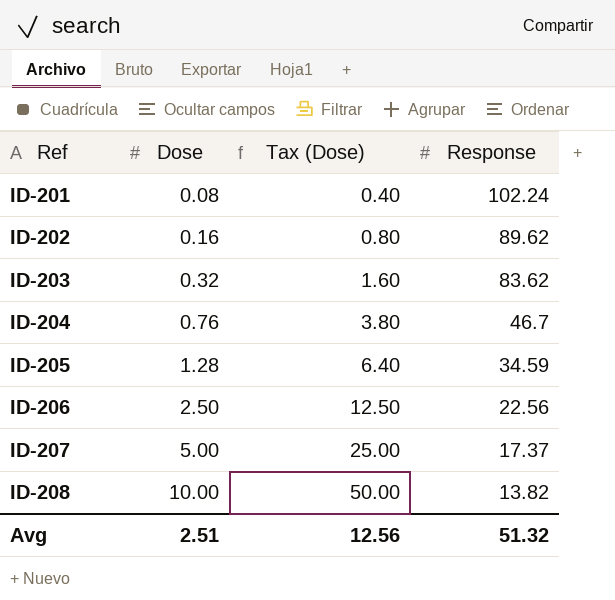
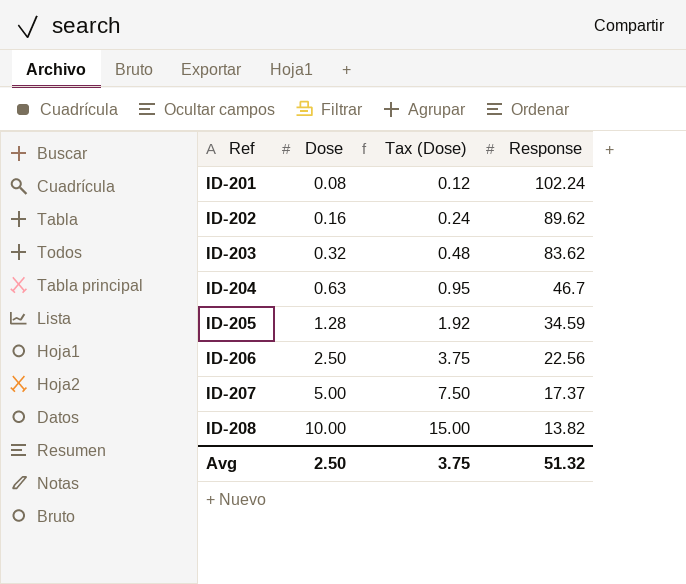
column Tax (Dose) | formula: [Dose] * 5 -> [Dose] * 1.5
ID-204 | Dose: 0.76 -> 0.63
Avg | Dose: 2.51 -> 2.50
Avg | Tax (Dose): 12.56 -> 3.75

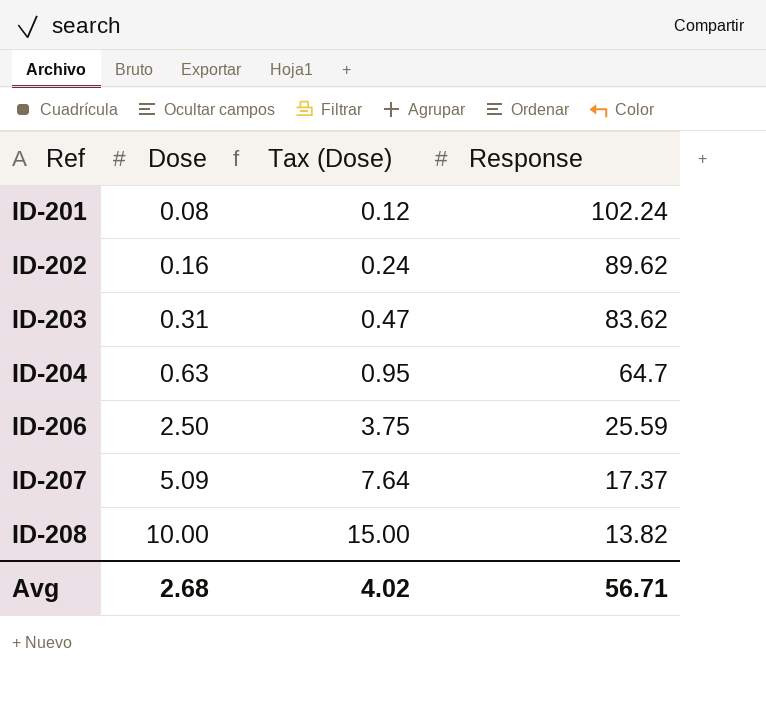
row ID-205: 1.28 | 1.92 | 34.59 -> none
ID-203 | Dose: 0.32 -> 0.31
ID-203 | Tax (Dose): 0.48 -> 0.47
ID-204 | Response: 46.7 -> 64.7
ID-206 | Response: 22.56 -> 25.59
ID-207 | Dose: 5.00 -> 5.09
ID-207 | Tax (Dose): 7.50 -> 7.64
Avg | Dose: 2.50 -> 2.68
Avg | Tax (Dose): 3.75 -> 4.02
Avg | Response: 51.32 -> 56.71

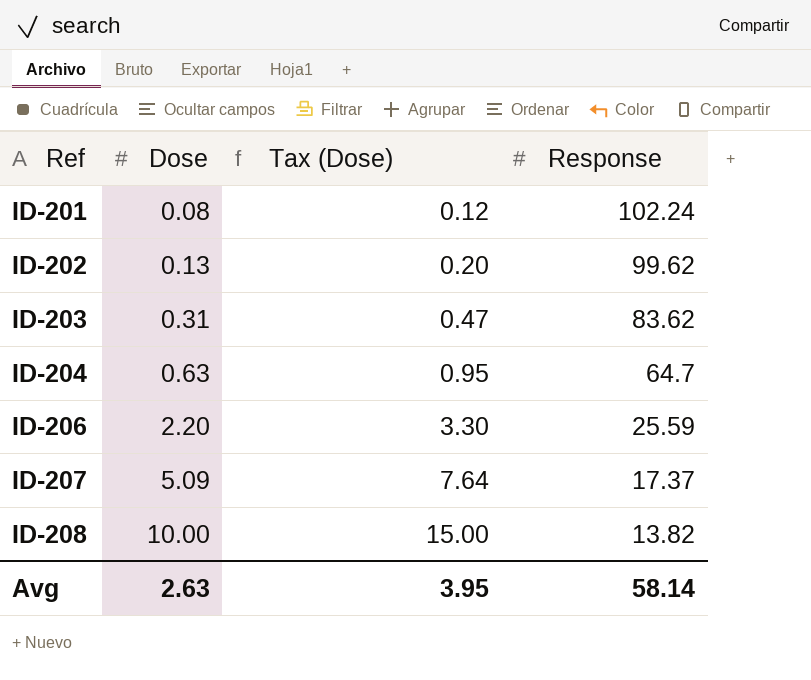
ID-202 | Dose: 0.16 -> 0.13
ID-202 | Tax (Dose): 0.24 -> 0.20
ID-202 | Response: 89.62 -> 99.62
ID-206 | Dose: 2.50 -> 2.20
ID-206 | Tax (Dose): 3.75 -> 3.30
Avg | Dose: 2.68 -> 2.63
Avg | Tax (Dose): 4.02 -> 3.95
Avg | Response: 56.71 -> 58.14

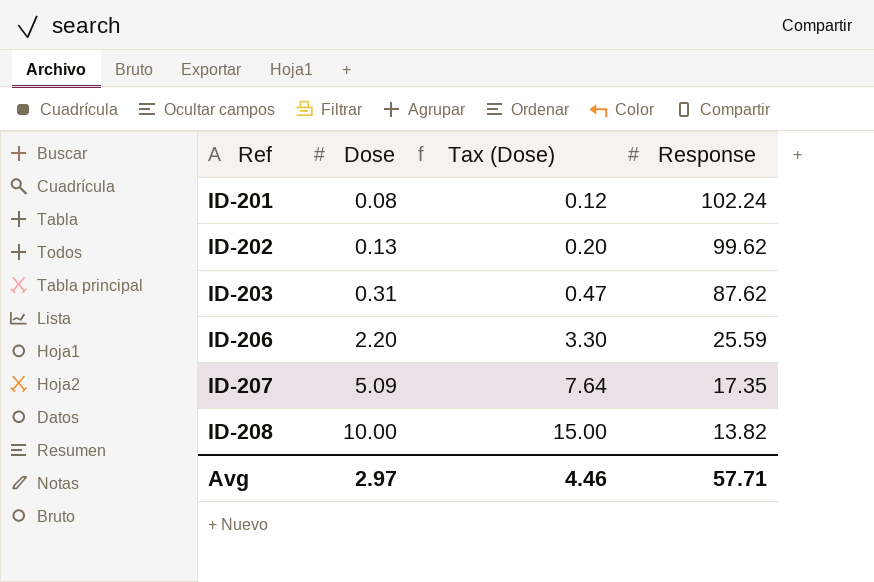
row ID-204: 0.63 | 0.95 | 64.7 -> none
ID-203 | Response: 83.62 -> 87.62
ID-207 | Response: 17.37 -> 17.35
Avg | Dose: 2.63 -> 2.97
Avg | Tax (Dose): 3.95 -> 4.46
Avg | Response: 58.14 -> 57.71

